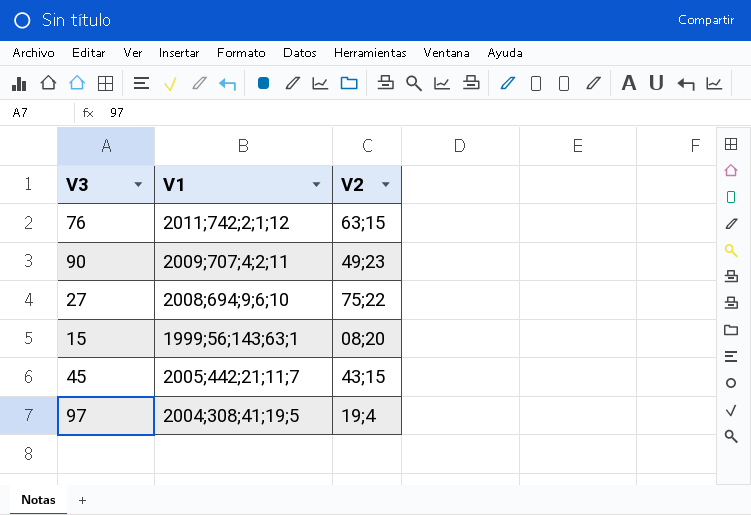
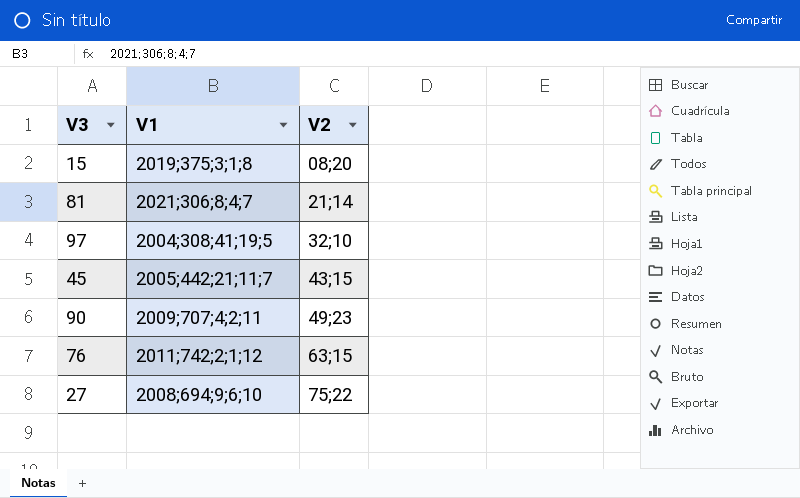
row order: none -> V2 ascending
15 | V1: 1999;56;143;63;1 -> 2019;375;3;1;8
row 81: none -> 2021;306;8;4;7 | 21;14
97 | V2: 19;4 -> 32;10

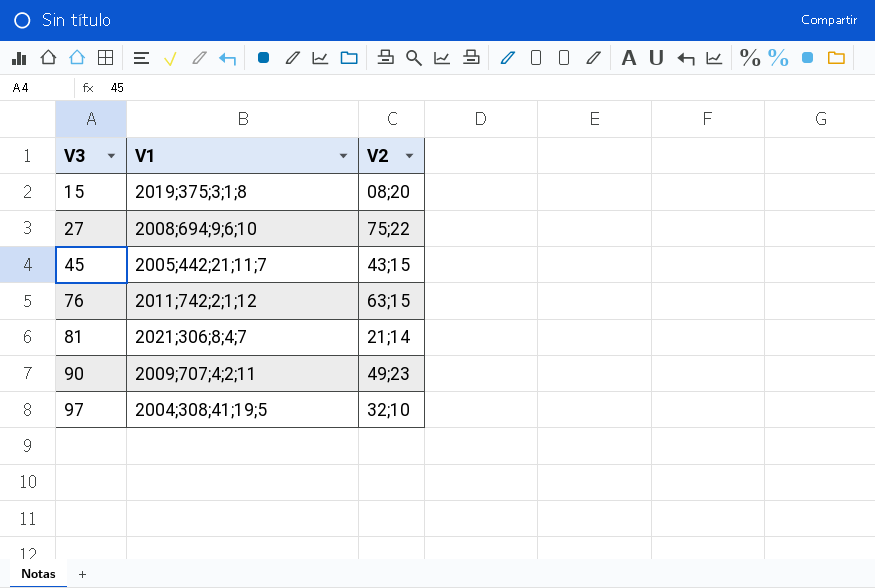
row order: V2 ascending -> V3 ascending

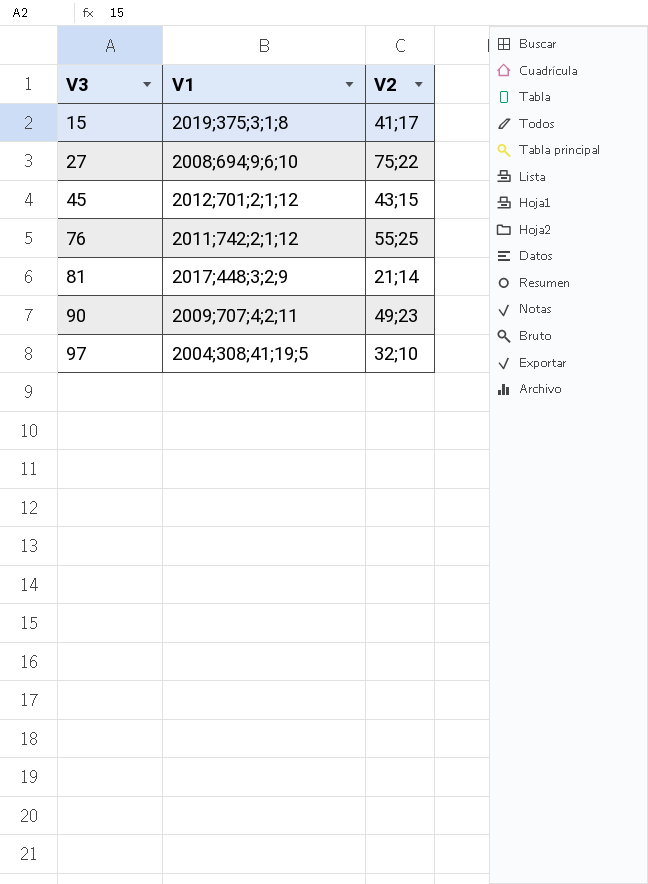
15 | V2: 08;20 -> 41;17
45 | V1: 2005;442;21;11;7 -> 2012;701;2;1;12
76 | V2: 63;15 -> 55;25
81 | V1: 2021;306;8;4;7 -> 2017;448;3;2;9

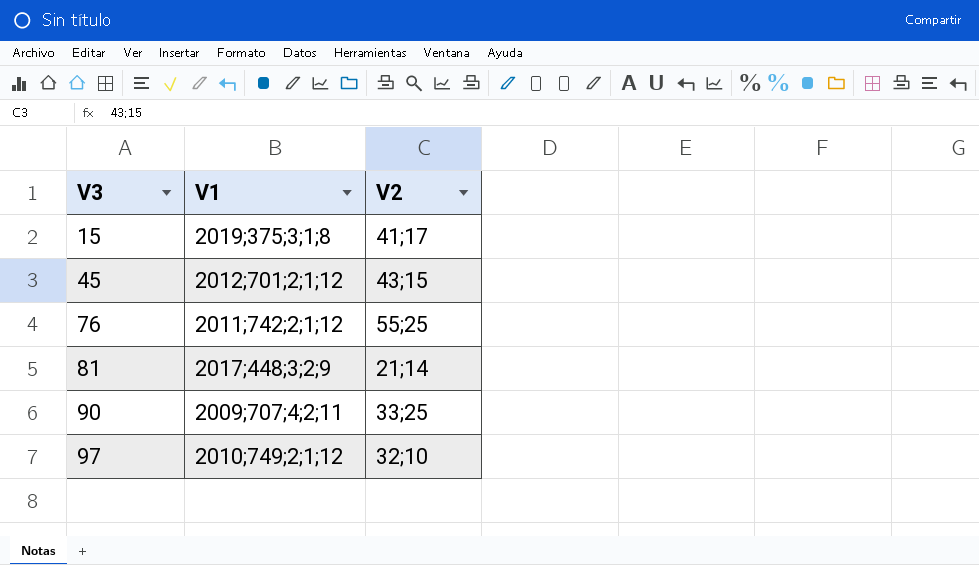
row 27: 2008;694;9;6;10 | 75;22 -> none
90 | V2: 49;23 -> 33;25
97 | V1: 2004;308;41;19;5 -> 2010;749;2;1;12

